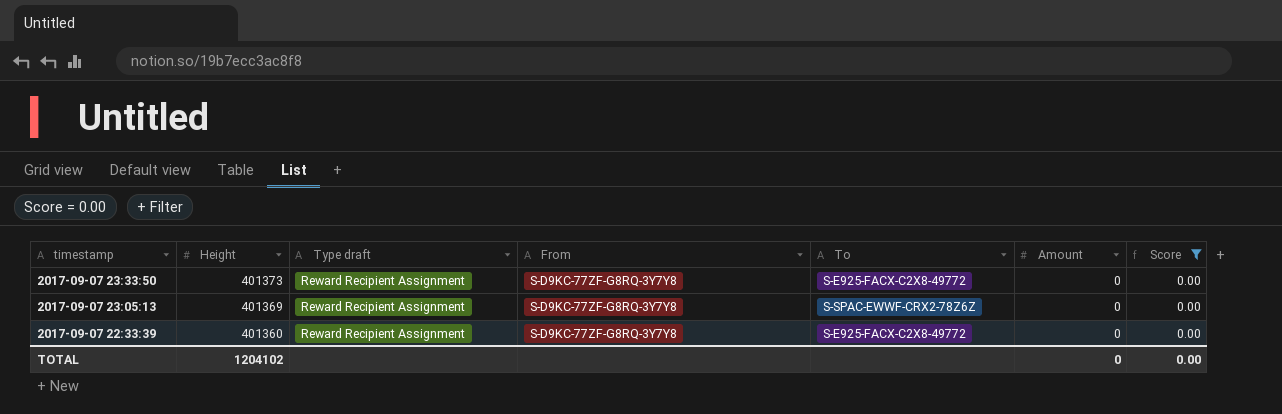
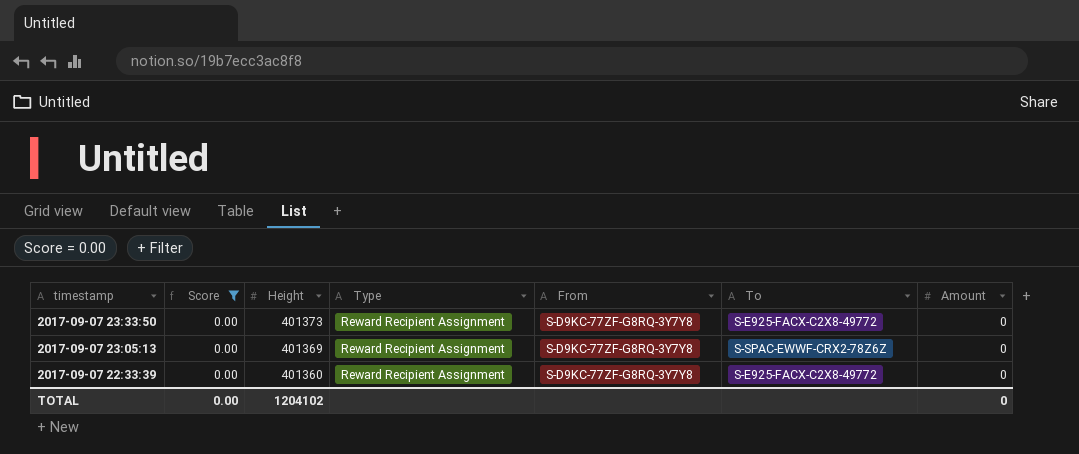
column Score | position: 7 -> 2
column name: Type draft -> Type

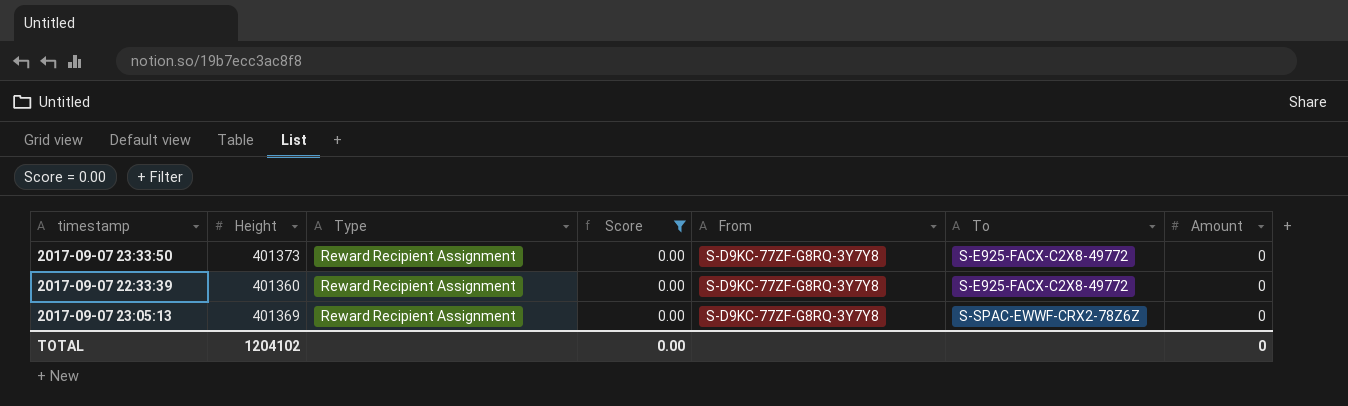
row order: timestamp descending -> To ascending
column Score | position: 2 -> 4

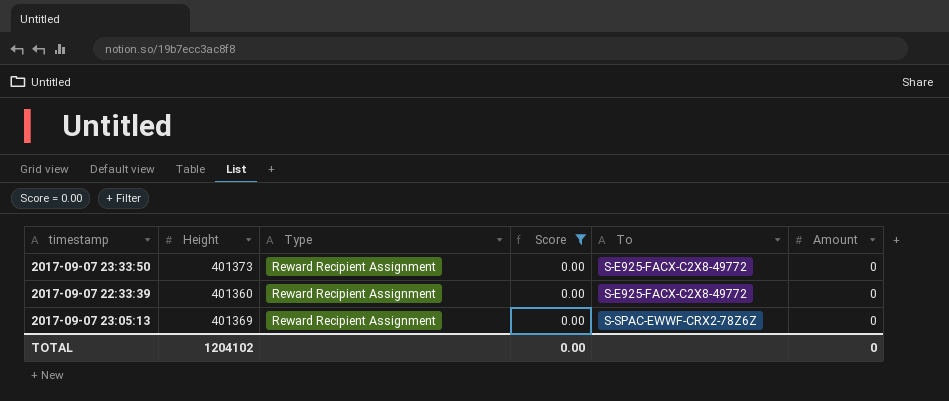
column From | position: 5 -> none

